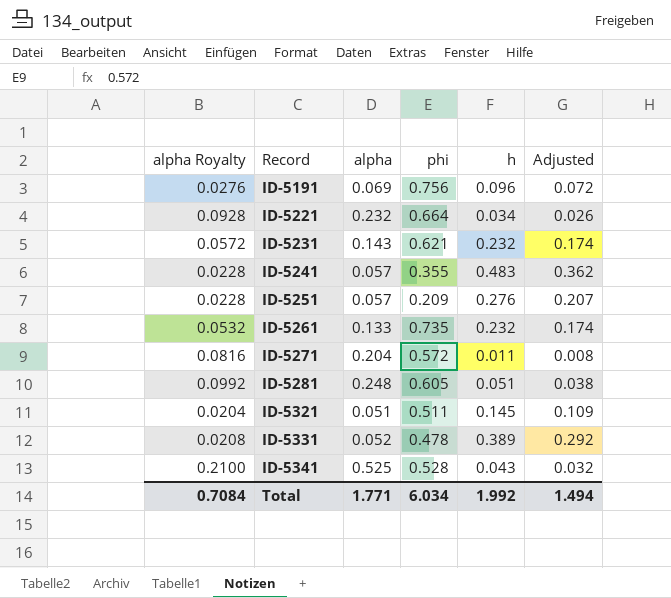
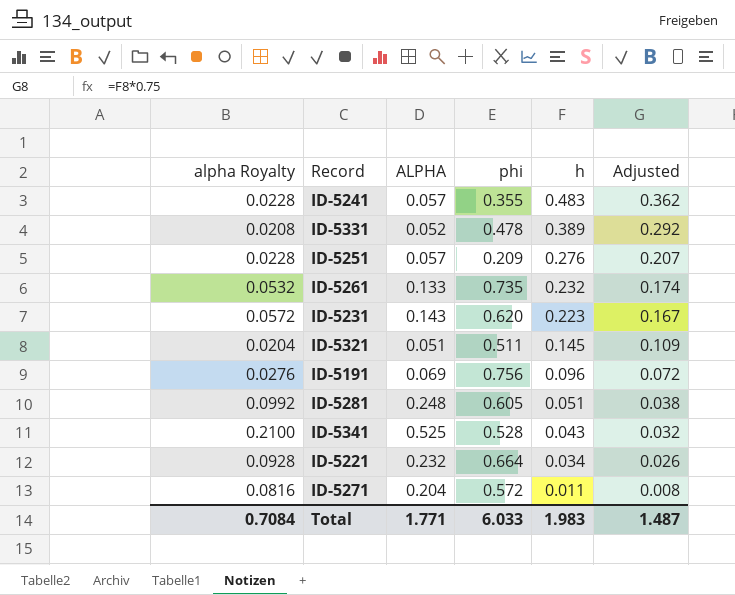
row order: Record ascending -> h descending
column name: alpha -> ALPHA
ID-5231 | phi: 0.621 -> 0.620
ID-5231 | h: 0.232 -> 0.223
ID-5231 | Adjusted: 0.174 -> 0.167
Total | phi: 6.034 -> 6.033
Total | h: 1.992 -> 1.983
Total | Adjusted: 1.494 -> 1.487

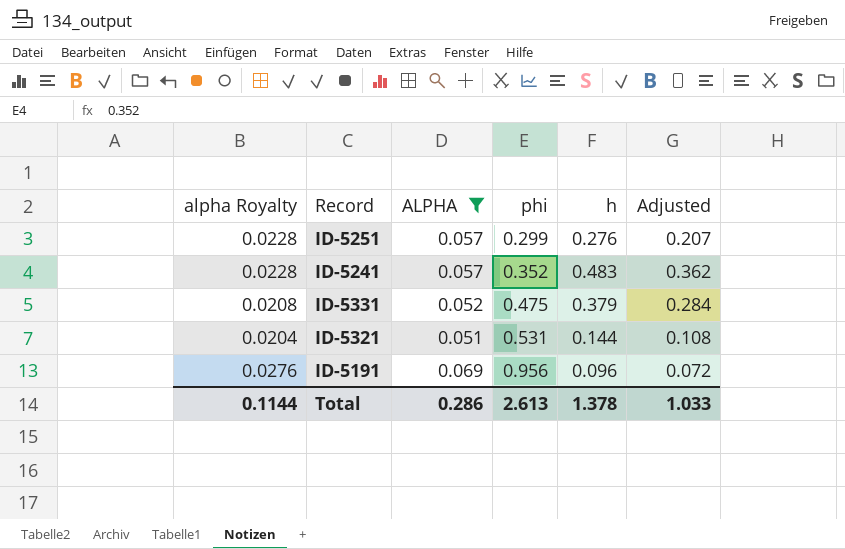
filter: none -> ALPHA <= 0.069
row order: h descending -> phi ascending
ID-5251 | phi: 0.209 -> 0.299
ID-5241 | phi: 0.355 -> 0.352
ID-5331 | phi: 0.478 -> 0.475
ID-5331 | h: 0.389 -> 0.379
ID-5331 | Adjusted: 0.292 -> 0.284
ID-5321 | phi: 0.511 -> 0.531
ID-5321 | h: 0.145 -> 0.144
ID-5321 | Adjusted: 0.109 -> 0.108
ID-5191 | phi: 0.756 -> 0.956
Total | alpha Royalty: 0.7084 -> 0.1144
Total | ALPHA: 1.771 -> 0.286
Total | phi: 6.033 -> 2.613
Total | h: 1.983 -> 1.378
Total | Adjusted: 1.487 -> 1.033

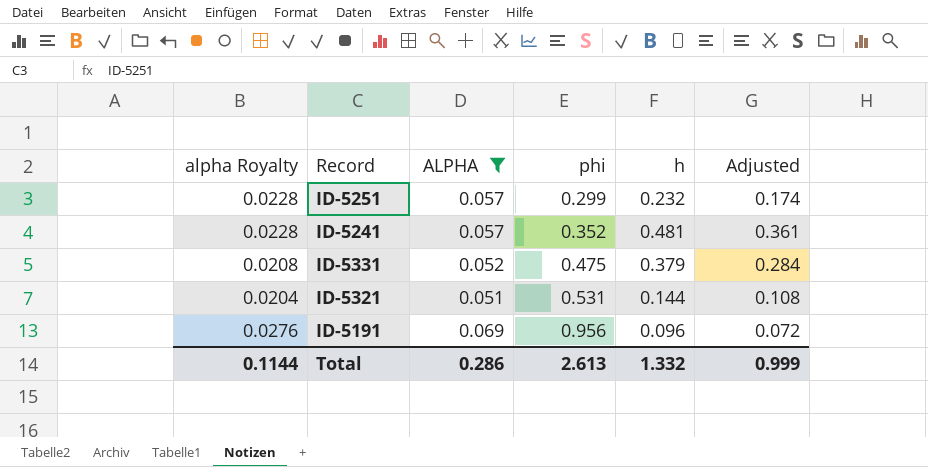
ID-5251 | h: 0.276 -> 0.232
ID-5251 | Adjusted: 0.207 -> 0.174
ID-5241 | h: 0.483 -> 0.481
ID-5241 | Adjusted: 0.362 -> 0.361
Total | h: 1.378 -> 1.332
Total | Adjusted: 1.033 -> 0.999

